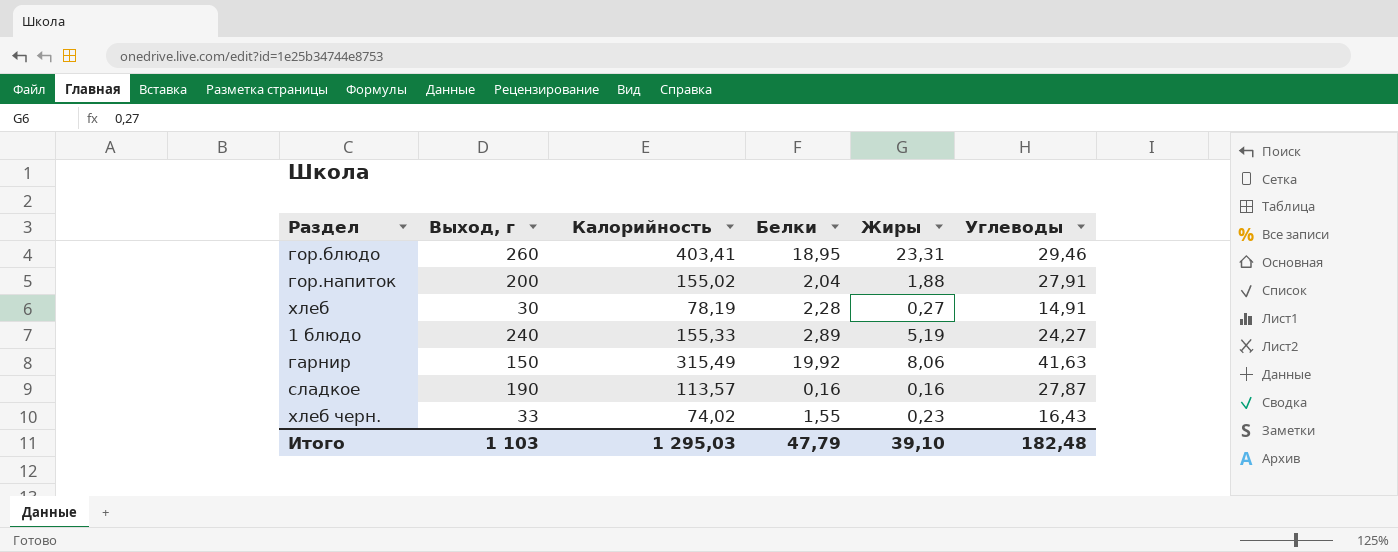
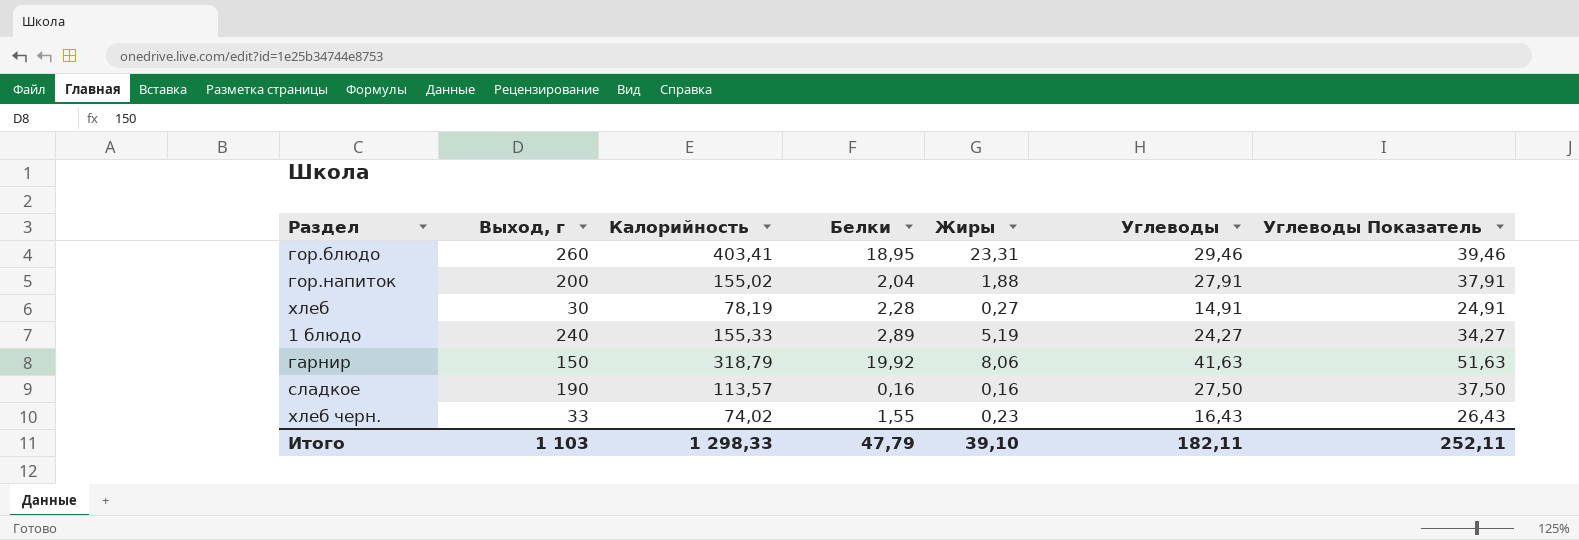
column Углеводы Показатель | formula: none -> [Углеводы] + 10
гарнир | Калорийность: 315,49 -> 318,79
сладкое | Углеводы: 27,87 -> 27,50
Итого | Калорийность: 1 295,03 -> 1 298,33
Итого | Углеводы: 182,48 -> 182,11

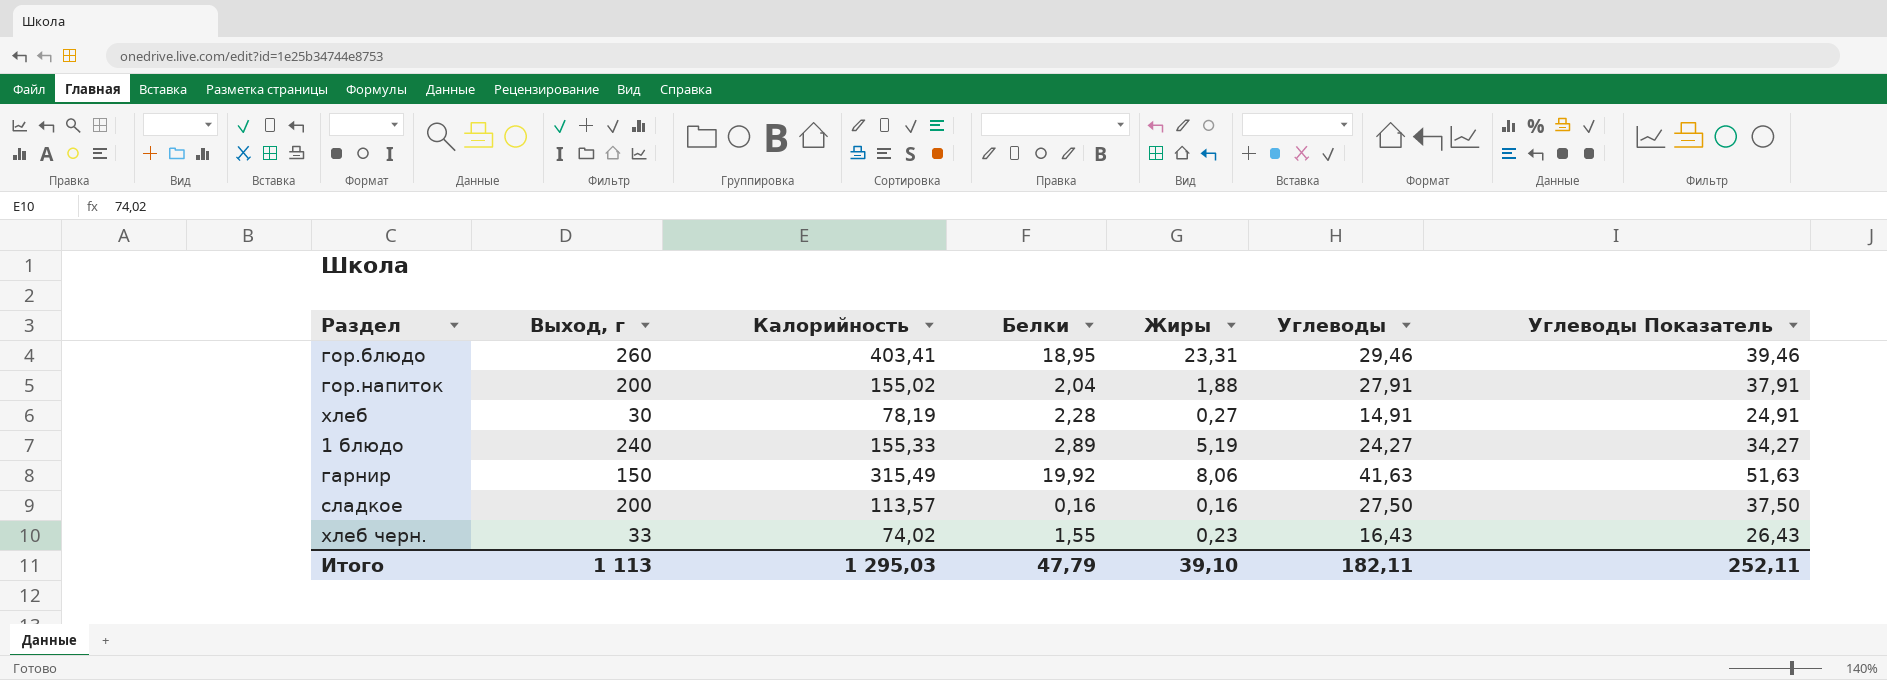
гарнир | Калорийность: 318,79 -> 315,49
сладкое | Выход, г: 190 -> 200
Итого | Выход, г: 1 103 -> 1 113
Итого | Калорийность: 1 298,33 -> 1 295,03

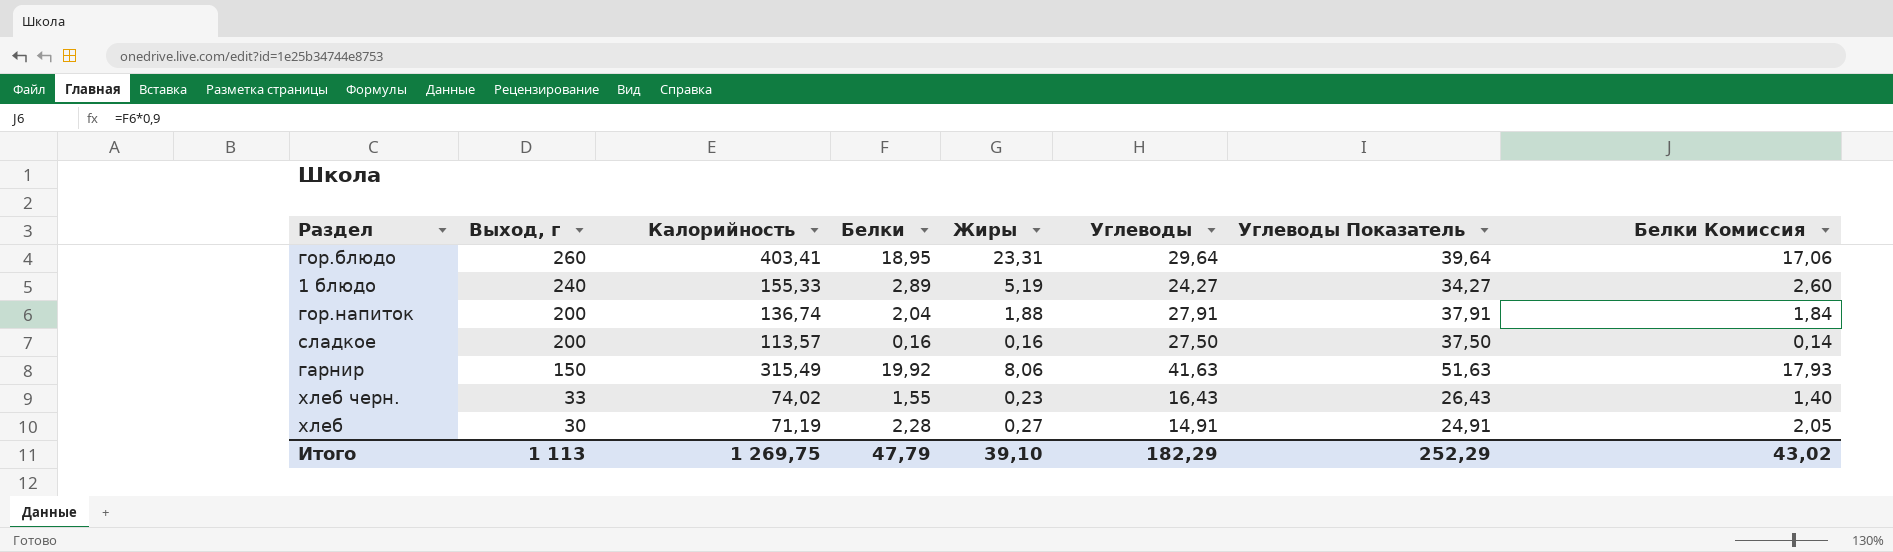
row order: none -> Выход, г descending
column Белки Комиссия | formula: none -> [Белки] * 0,9
гор.блюдо | Углеводы: 29,46 -> 29,64
гор.блюдо | Углеводы Показатель: 39,46 -> 39,64
гор.напиток | Калорийность: 155,02 -> 136,74
хлеб | Калорийность: 78,19 -> 71,19
Итого | Калорийность: 1 295,03 -> 1 269,75
Итого | Углеводы: 182,11 -> 182,29
Итого | Углеводы Показатель: 252,11 -> 252,29

